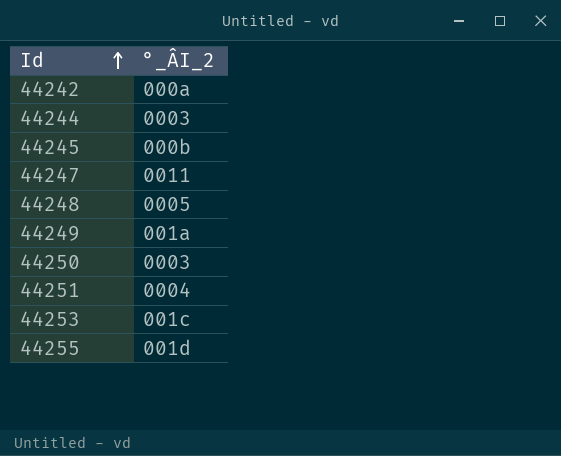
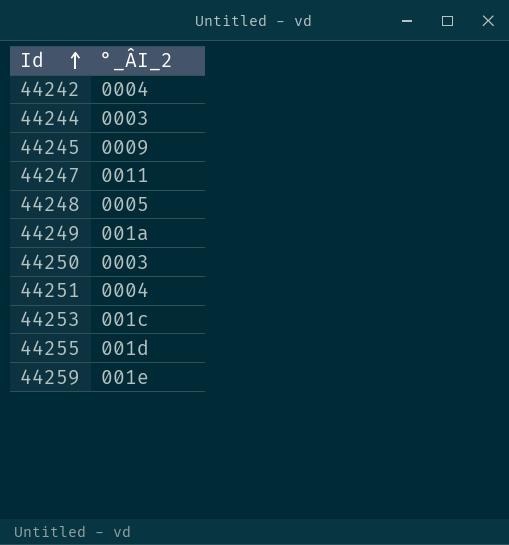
44242 | °_ÂI_2: 000a -> 0004
44245 | °_ÂI_2: 000b -> 0009
row 44259: none -> 001e

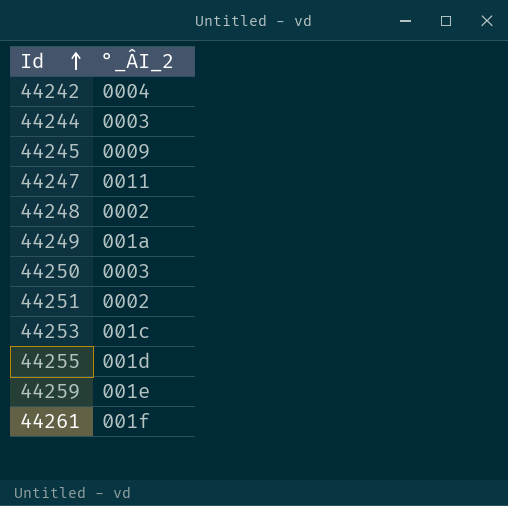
44248 | °_ÂI_2: 0005 -> 0002
44251 | °_ÂI_2: 0004 -> 0002
row 44261: none -> 001f

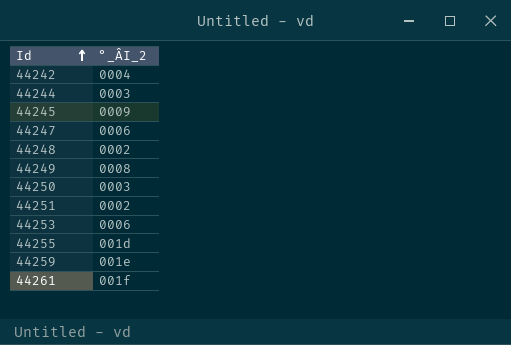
44247 | °_ÂI_2: 0011 -> 0006
44249 | °_ÂI_2: 001a -> 0008
44253 | °_ÂI_2: 001c -> 0006

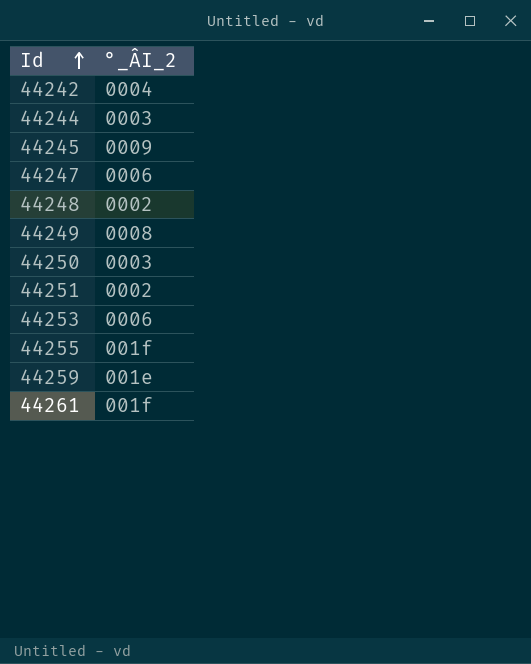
44255 | °_ÂI_2: 001d -> 001f

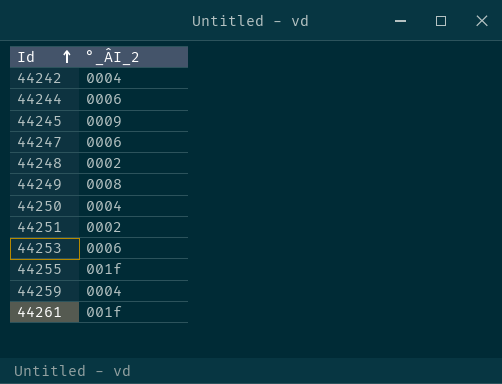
44244 | °_ÂI_2: 0003 -> 0006
44250 | °_ÂI_2: 0003 -> 0004
44259 | °_ÂI_2: 001e -> 0004

